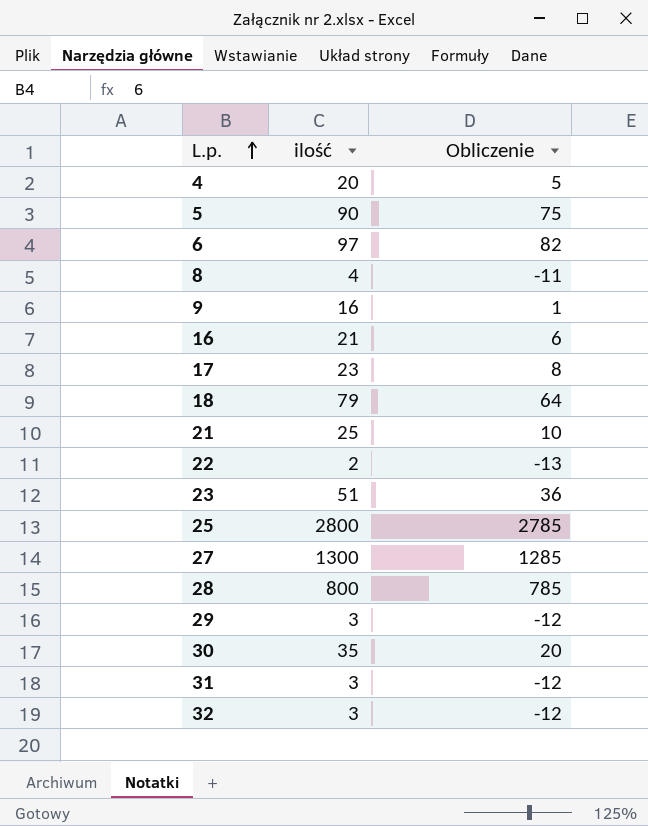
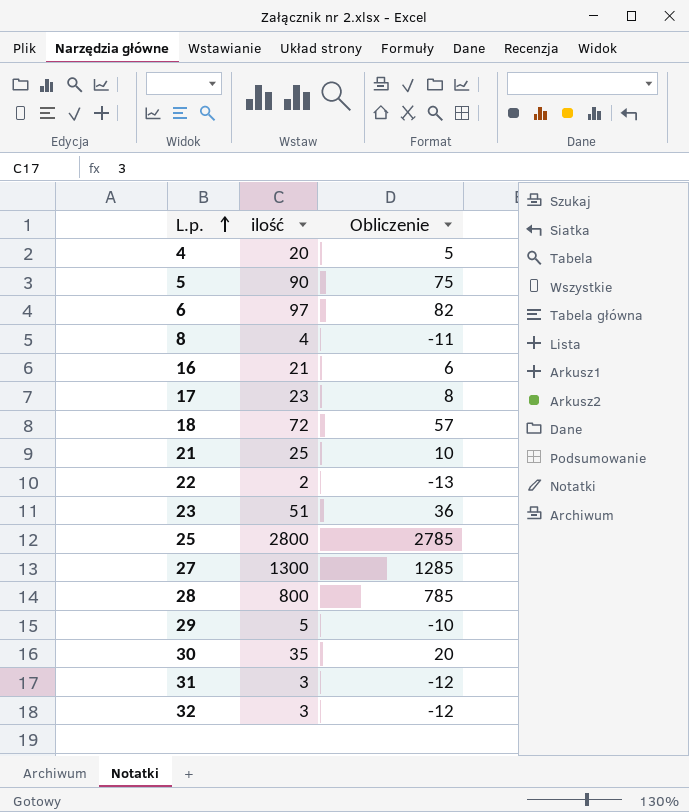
row 9: 16 | 1 -> none
18 | ilość: 79 -> 72
18 | Obliczenie: 64 -> 57
29 | ilość: 3 -> 5
29 | Obliczenie: -12 -> -10

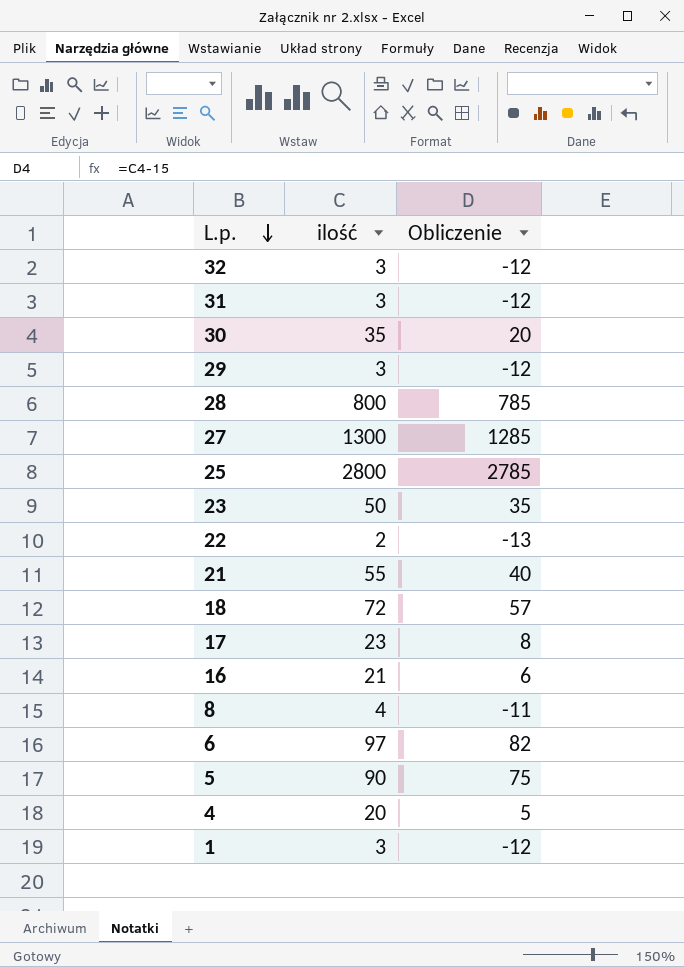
row order: L.p. ascending -> L.p. descending
29 | ilość: 5 -> 3
29 | Obliczenie: -10 -> -12
23 | ilość: 51 -> 50
23 | Obliczenie: 36 -> 35
21 | ilość: 25 -> 55
21 | Obliczenie: 10 -> 40
row 1: none -> 3 | -12

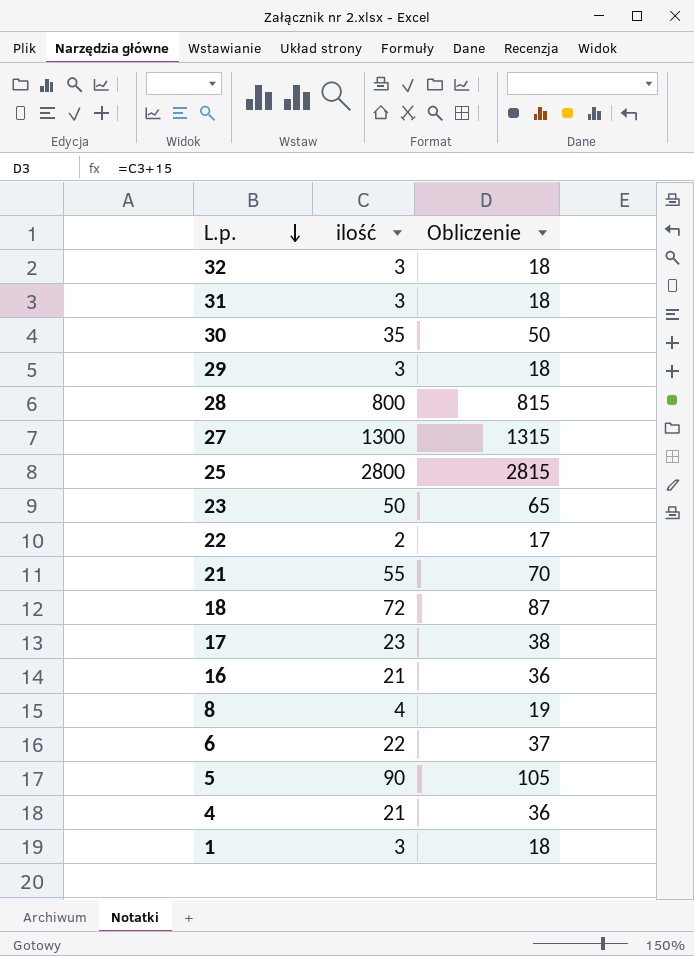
column Obliczenie | formula: [ilość] - 15 -> [ilość] + 15
6 | ilość: 97 -> 22
4 | ilość: 20 -> 21

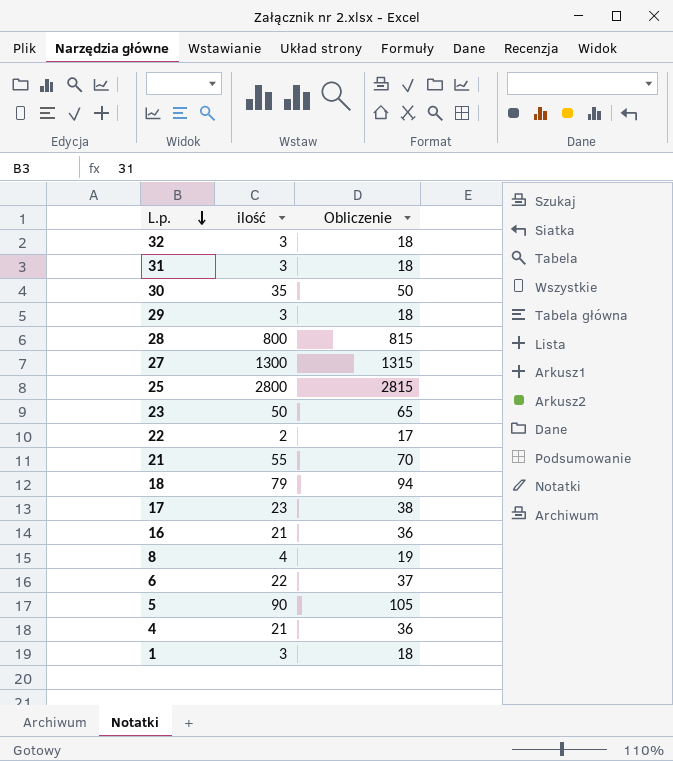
18 | ilość: 72 -> 79
18 | Obliczenie: 87 -> 94

